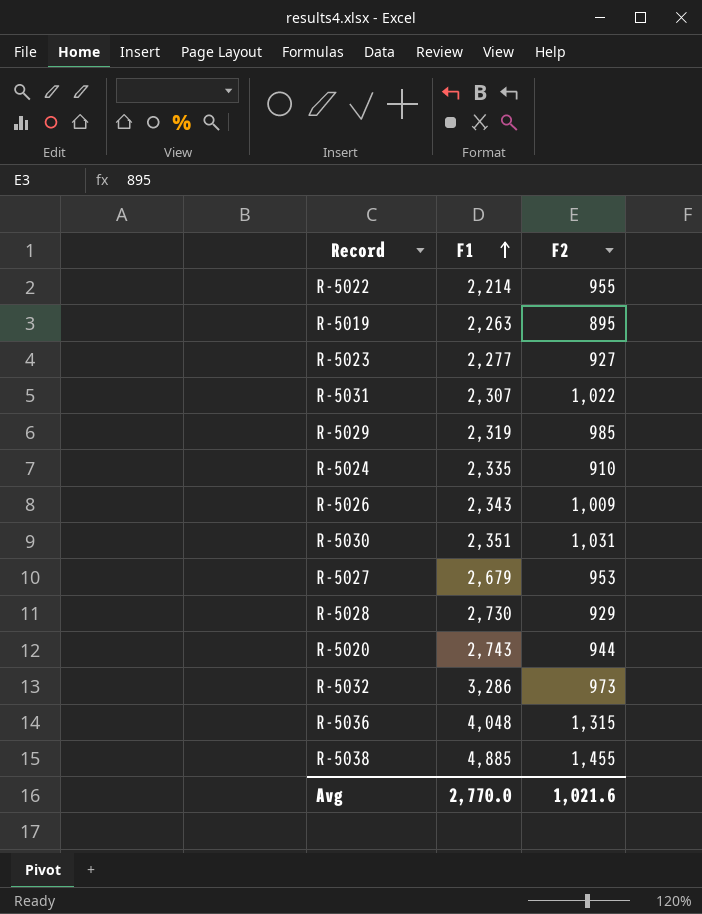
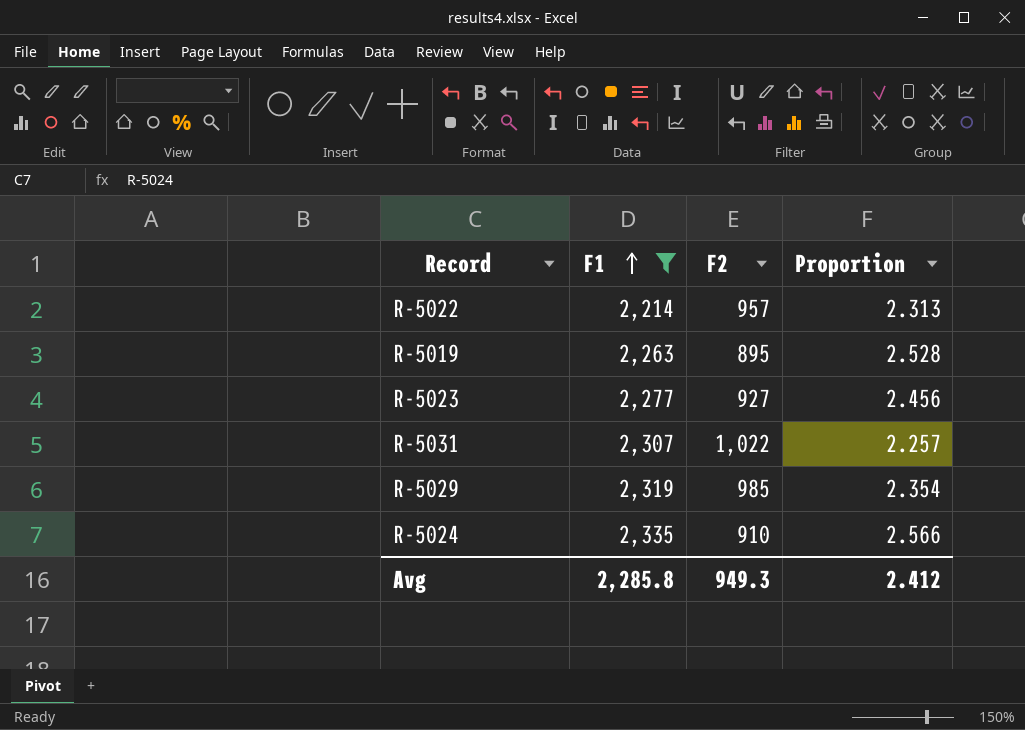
filter: none -> F1 <= 2,335
column Proportion | formula: none -> [F1] / [F2]
R-5022 | F2: 955 -> 957
Avg | F1: 2,770.0 -> 2,285.8
Avg | F2: 1,021.6 -> 949.3

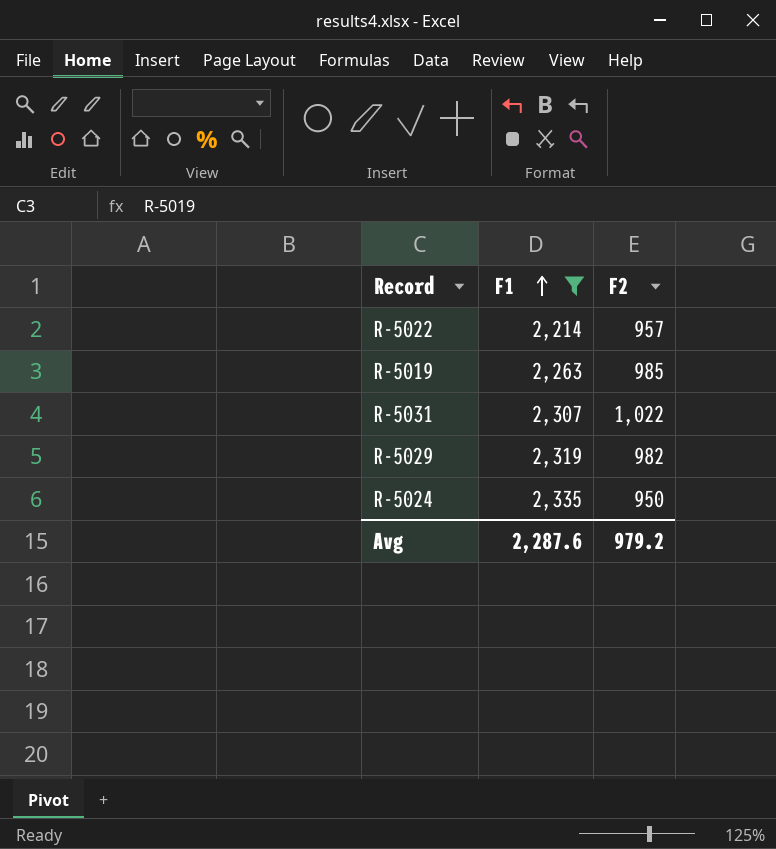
column Proportion | formula: [F1] / [F2] -> none
row R-5023: 2,277 | 927 | 2.456 -> none
R-5019 | F2: 895 -> 985
R-5029 | F2: 985 -> 982
R-5024 | F2: 910 -> 950
Avg | F1: 2,285.8 -> 2,287.6
Avg | F2: 949.3 -> 979.2

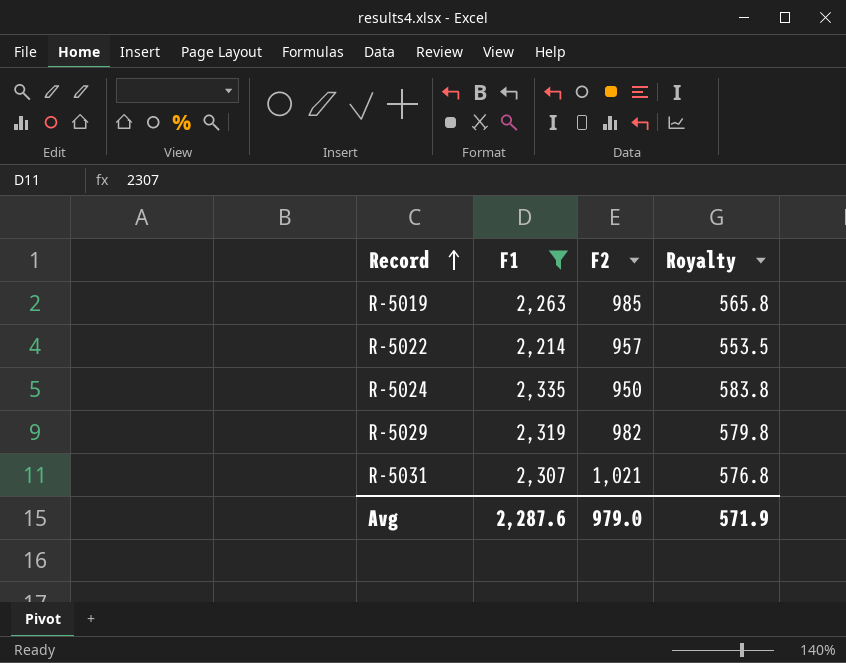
row order: F1 ascending -> Record ascending
column Royalty | formula: none -> [F1] * 0.25
R-5031 | F2: 1,022 -> 1,021
Avg | F2: 979.2 -> 979.0

